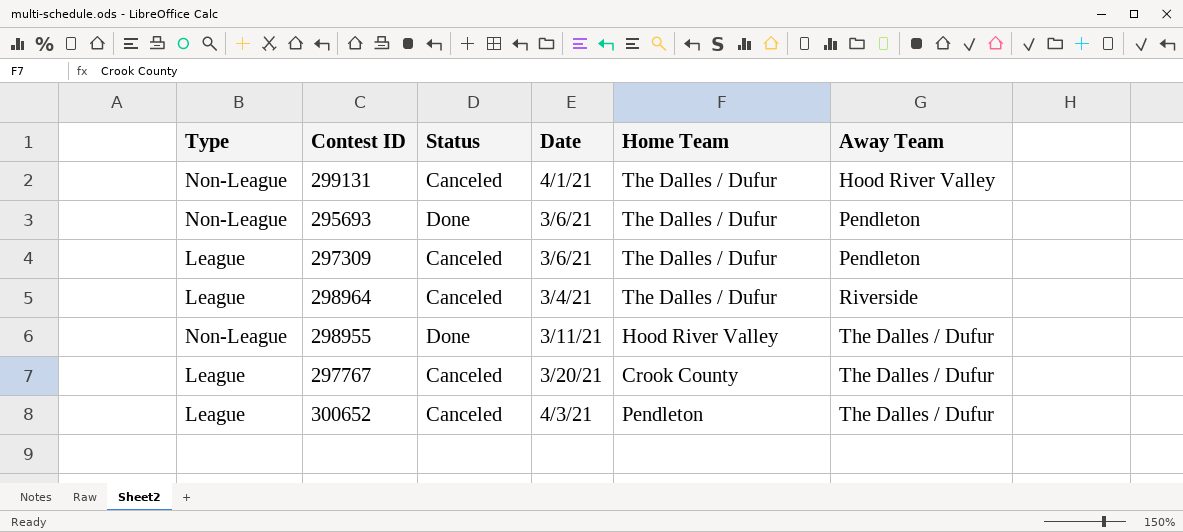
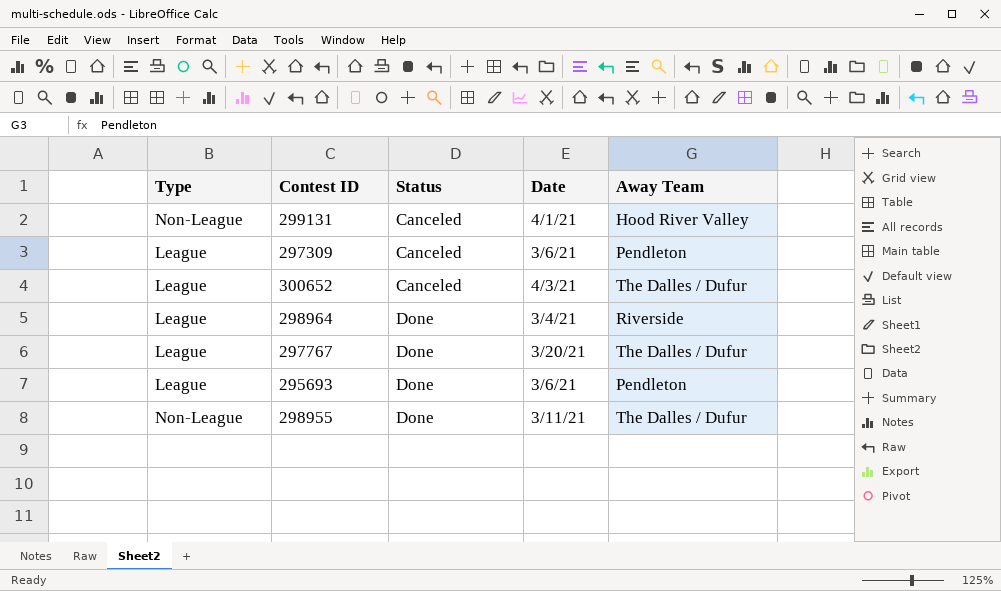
row order: Away Team ascending -> Status ascending
column Home Team | position: 5 -> none
298964 | Status: Canceled -> Done
297767 | Status: Canceled -> Done
295693 | Type: Non-League -> League

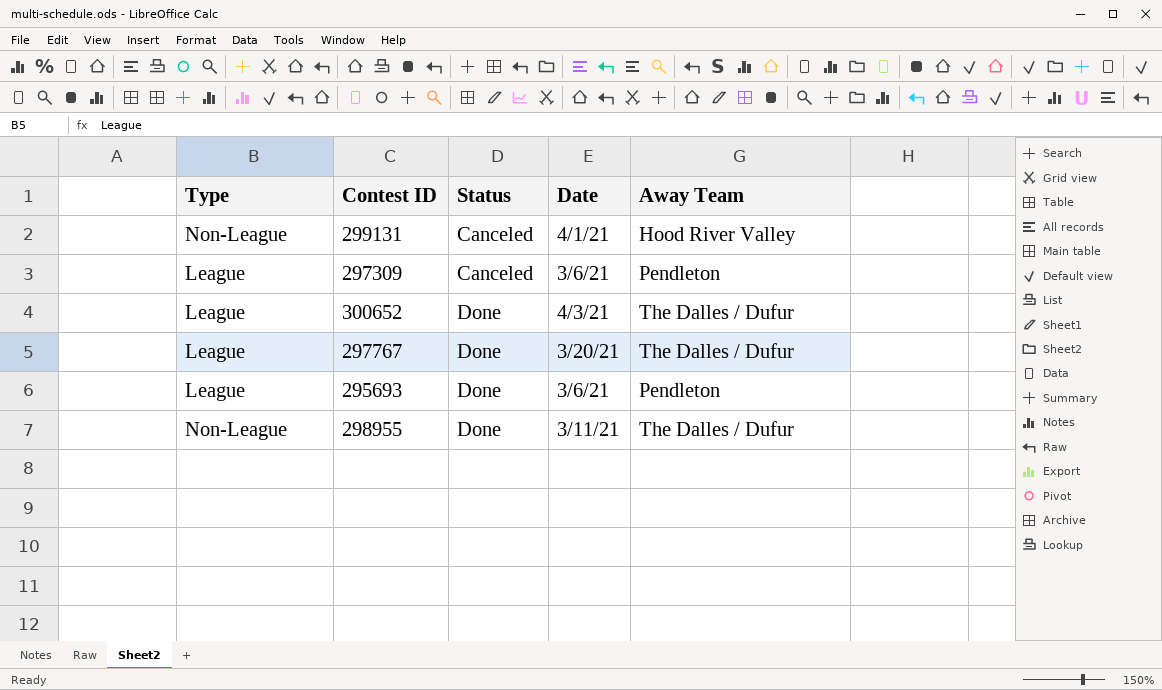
row 298964: League | Done | 3/4/21 | Riverside -> none
300652 | Status: Canceled -> Done

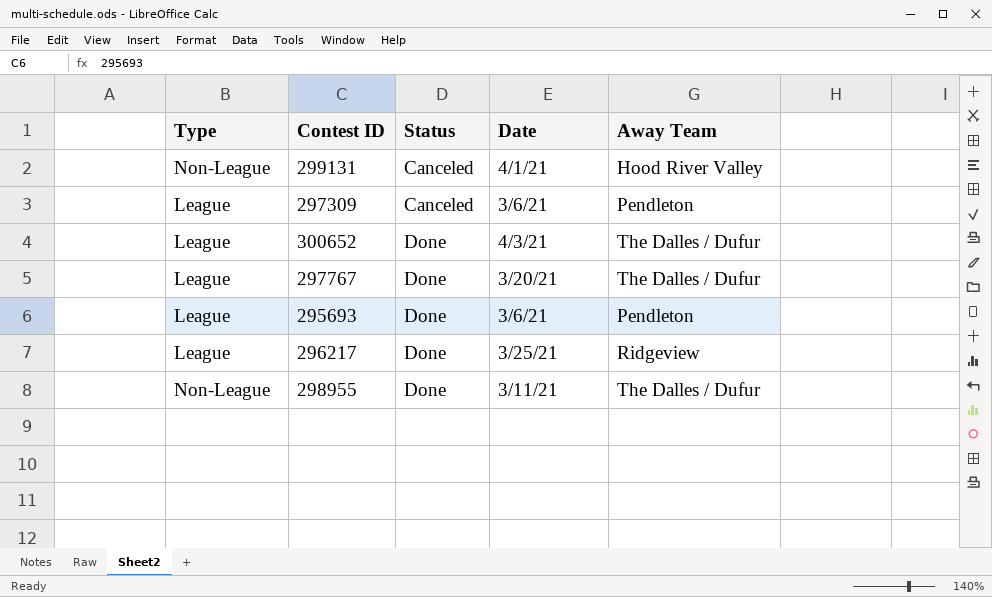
row 296217: none -> League | Done | 3/25/21 | Ridgeview

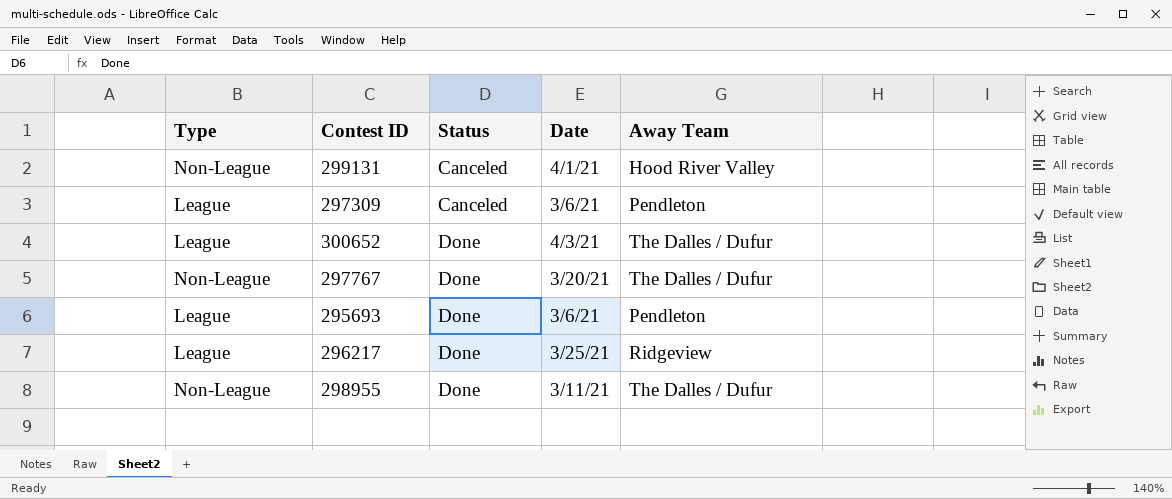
297767 | Type: League -> Non-League

